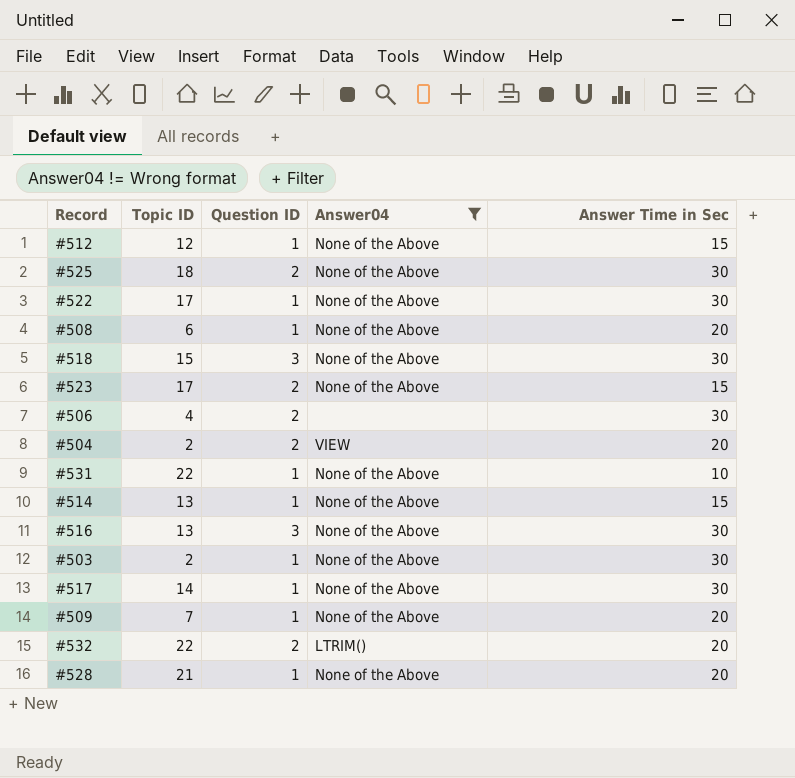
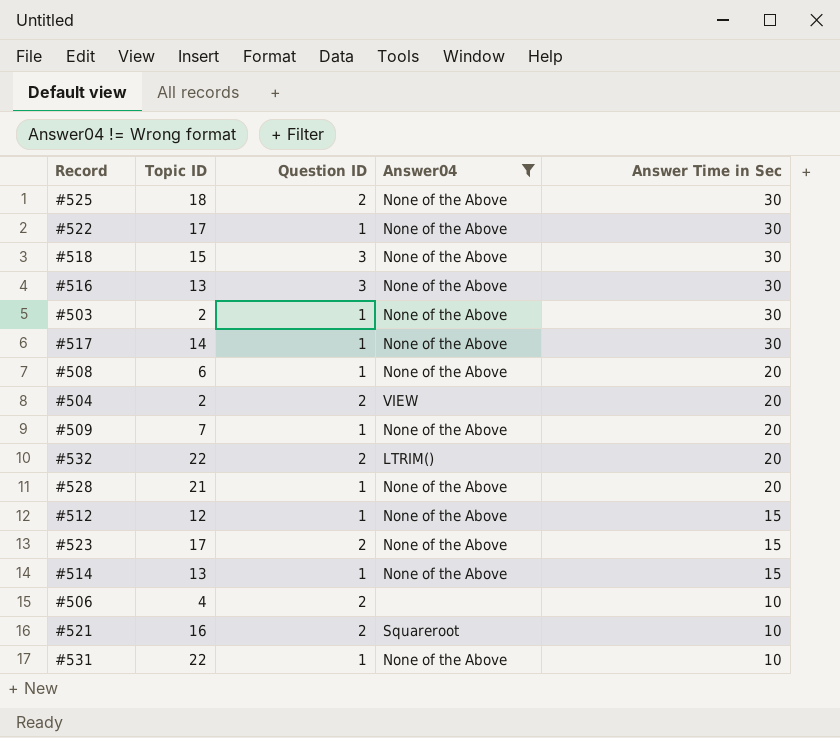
row order: none -> Answer Time in Sec descending
#506 | Answer Time in Sec: 30 -> 10
row #521: none -> 16 | 2 | Squareroot | 10

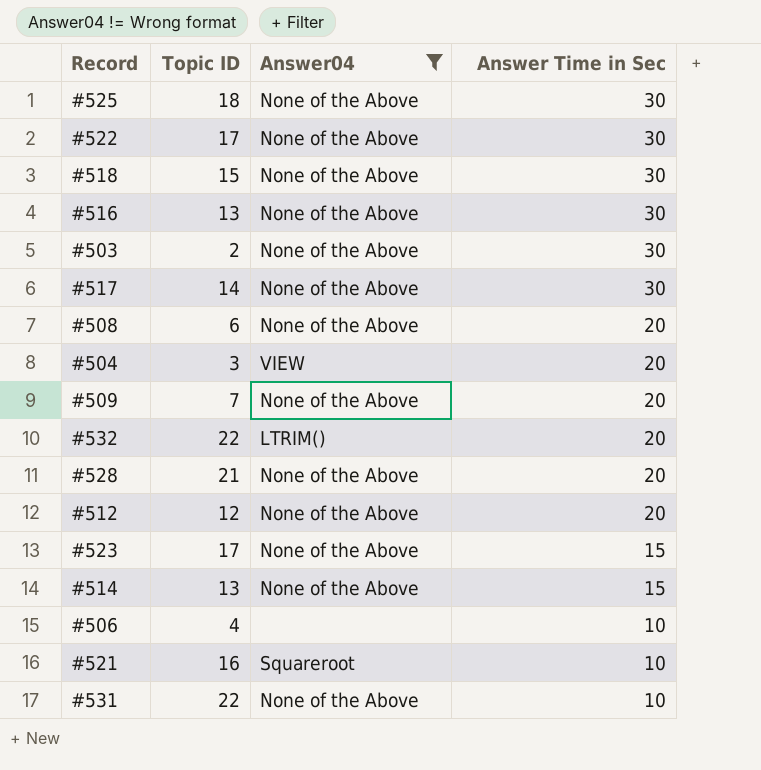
column Question ID | position: 3 -> none
#504 | Topic ID: 2 -> 3
#512 | Answer Time in Sec: 15 -> 20

